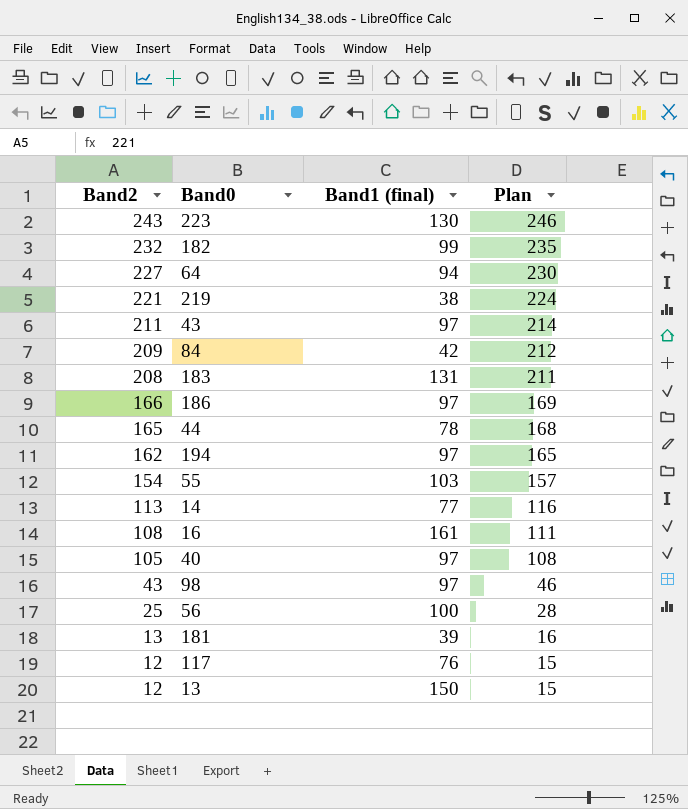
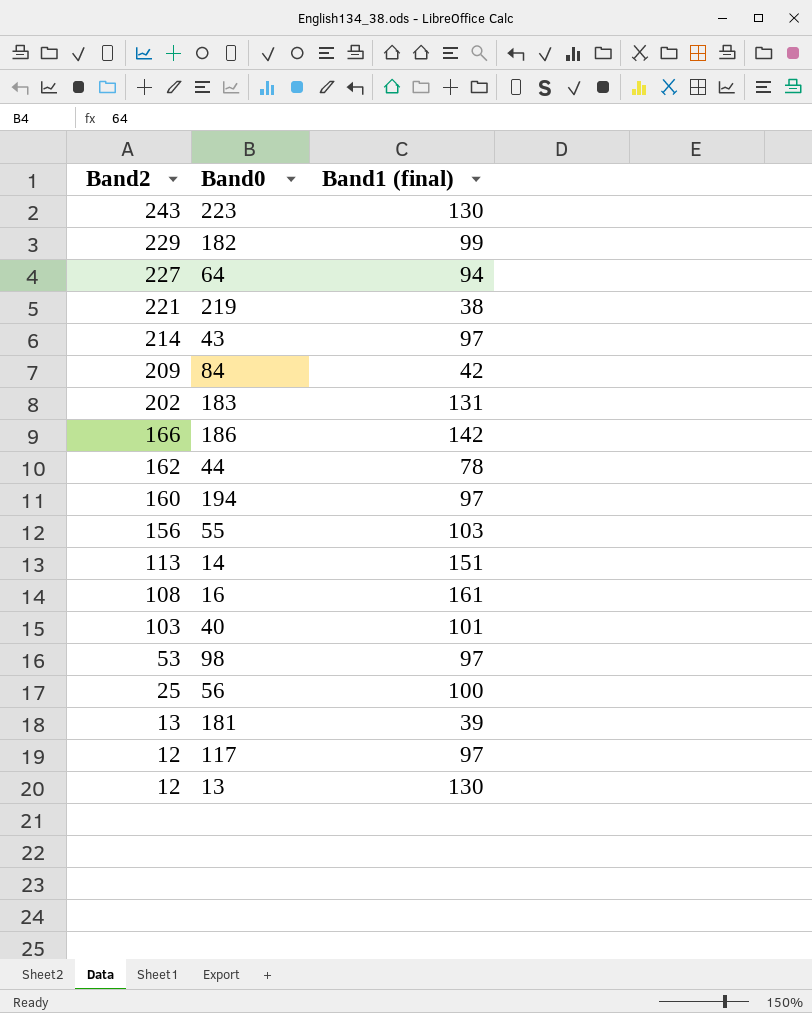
column Plan | formula: [Band2] + 3 -> none
182 | Band2: 232 -> 229
43 | Band2: 211 -> 214
183 | Band2: 208 -> 202
186 | Band1 (final): 97 -> 142
44 | Band2: 165 -> 162
194 | Band2: 162 -> 160
55 | Band2: 154 -> 156
14 | Band1 (final): 77 -> 151
40 | Band2: 105 -> 103
40 | Band1 (final): 97 -> 101
98 | Band2: 43 -> 53
117 | Band1 (final): 76 -> 97
13 | Band1 (final): 150 -> 130

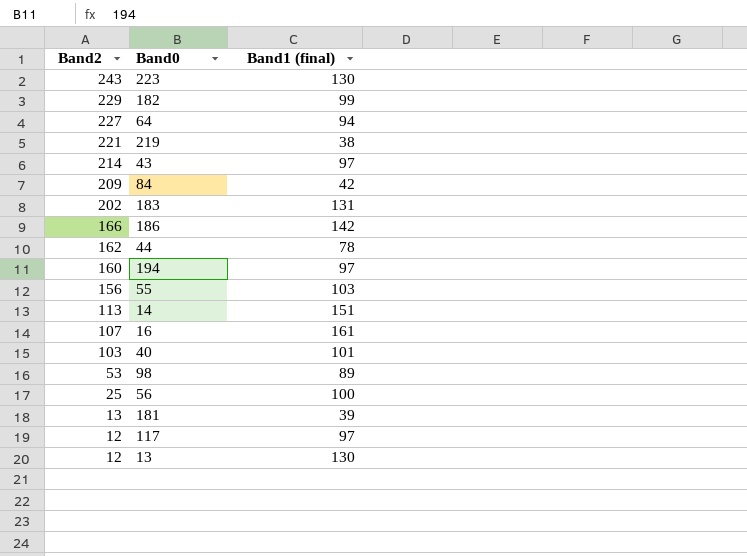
16 | Band2: 108 -> 107
98 | Band1 (final): 97 -> 89

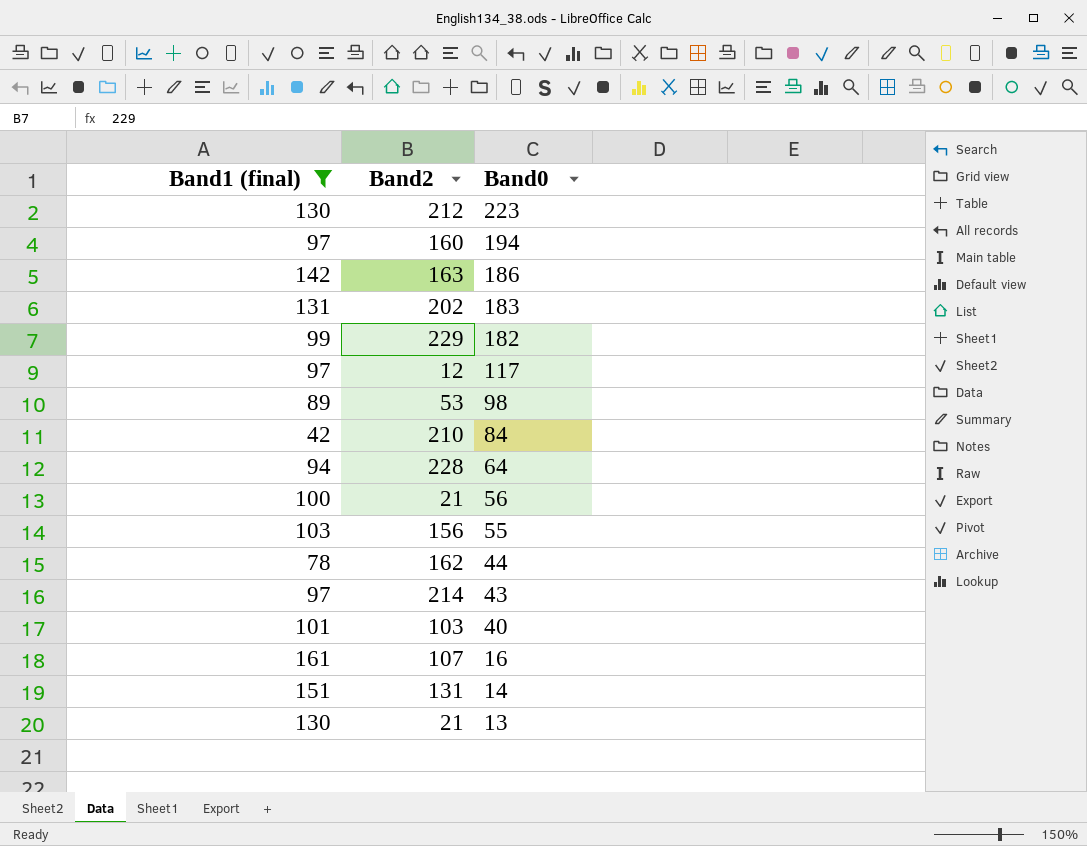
filter: none -> Band1 (final) >= 42
row order: Band2 descending -> Band0 descending
column Band1 (final) | position: 3 -> 1
223 | Band2: 243 -> 212
186 | Band2: 166 -> 163
84 | Band2: 209 -> 210
64 | Band2: 227 -> 228
56 | Band2: 25 -> 21
14 | Band2: 113 -> 131
13 | Band2: 12 -> 21

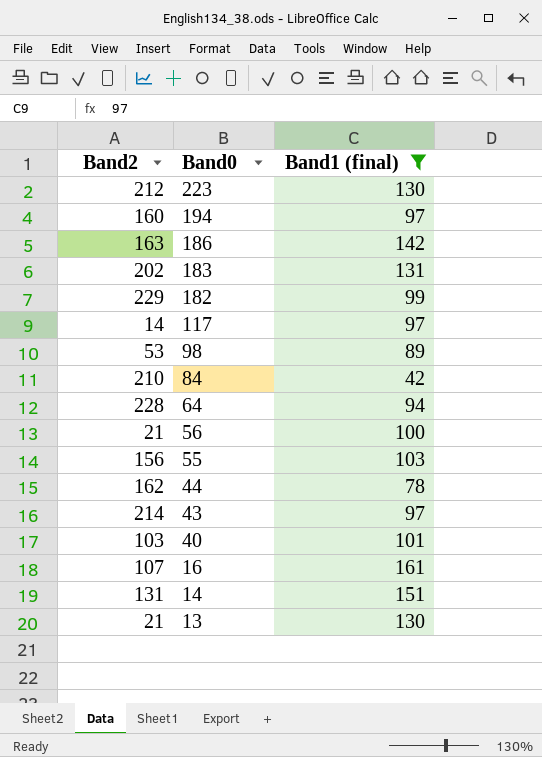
column Band1 (final) | position: 1 -> 3
117 | Band2: 12 -> 14

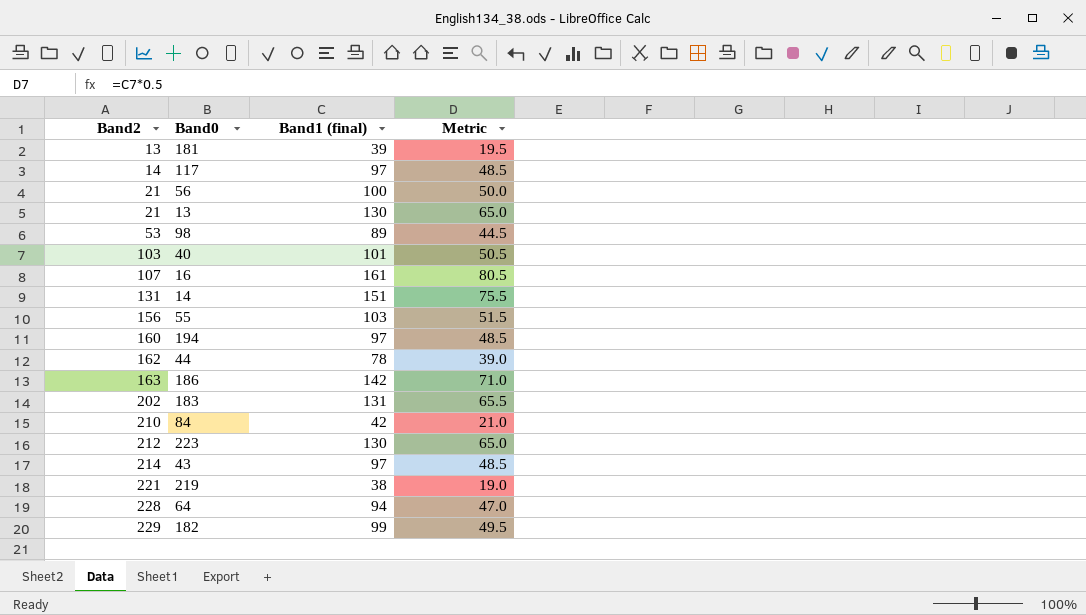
filter: Band1 (final) >= 42 -> none
row order: Band0 descending -> Band2 ascending
column Metric | formula: none -> [Band1 (final)] * 0.5

